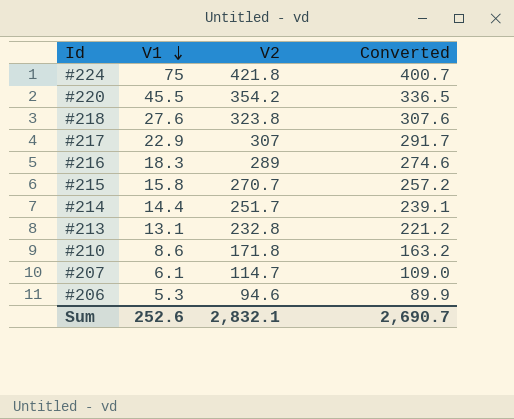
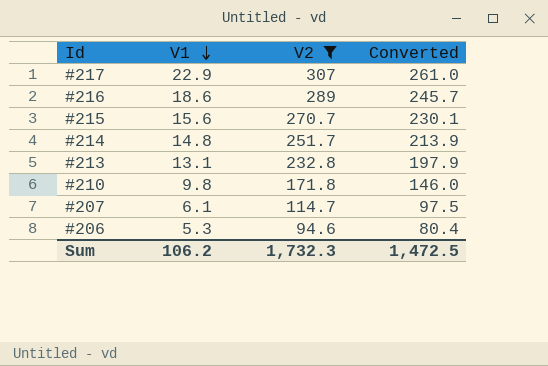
filter: none -> V2 <= 307
column Converted | formula: [V2] * 0.95 -> [V2] * 0.85
#216 | V1: 18.3 -> 18.6
#215 | V1: 15.8 -> 15.6
#214 | V1: 14.4 -> 14.8
#210 | V1: 8.6 -> 9.8
Sum | V1: 252.6 -> 106.2
Sum | V2: 2,832.1 -> 1,732.3
Sum | Converted: 2,690.7 -> 1,472.5

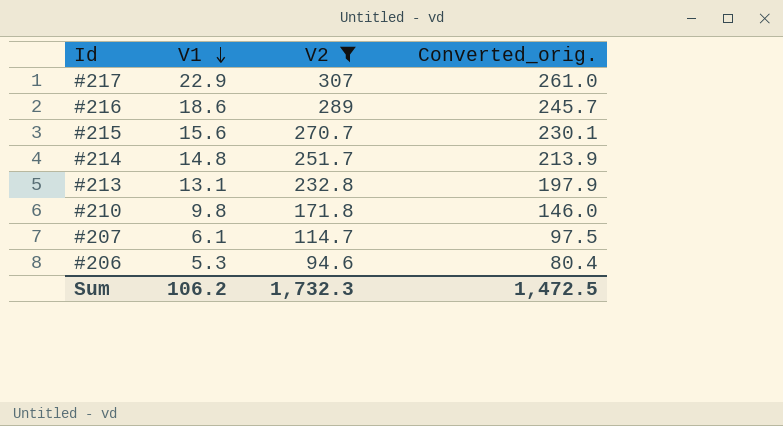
column name: Converted -> Converted_orig.

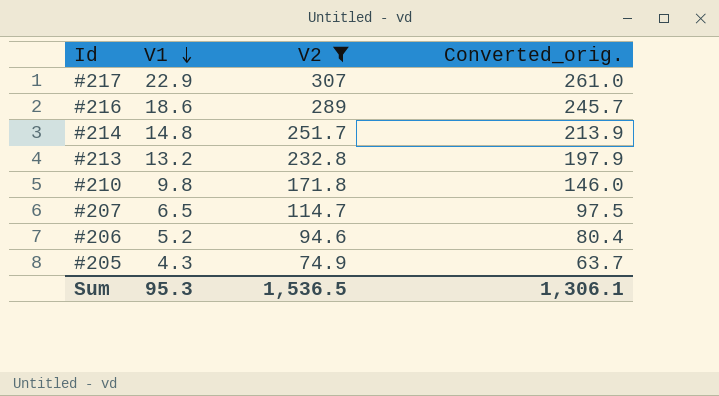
row #215: 15.6 | 270.7 | 230.1 -> none
#213 | V1: 13.1 -> 13.2
#207 | V1: 6.1 -> 6.5
#206 | V1: 5.3 -> 5.2
row #205: none -> 4.3 | 74.9 | 63.7
Sum | V1: 106.2 -> 95.3
Sum | V2: 1,732.3 -> 1,536.5
Sum | Converted_orig.: 1,472.5 -> 1,306.1

